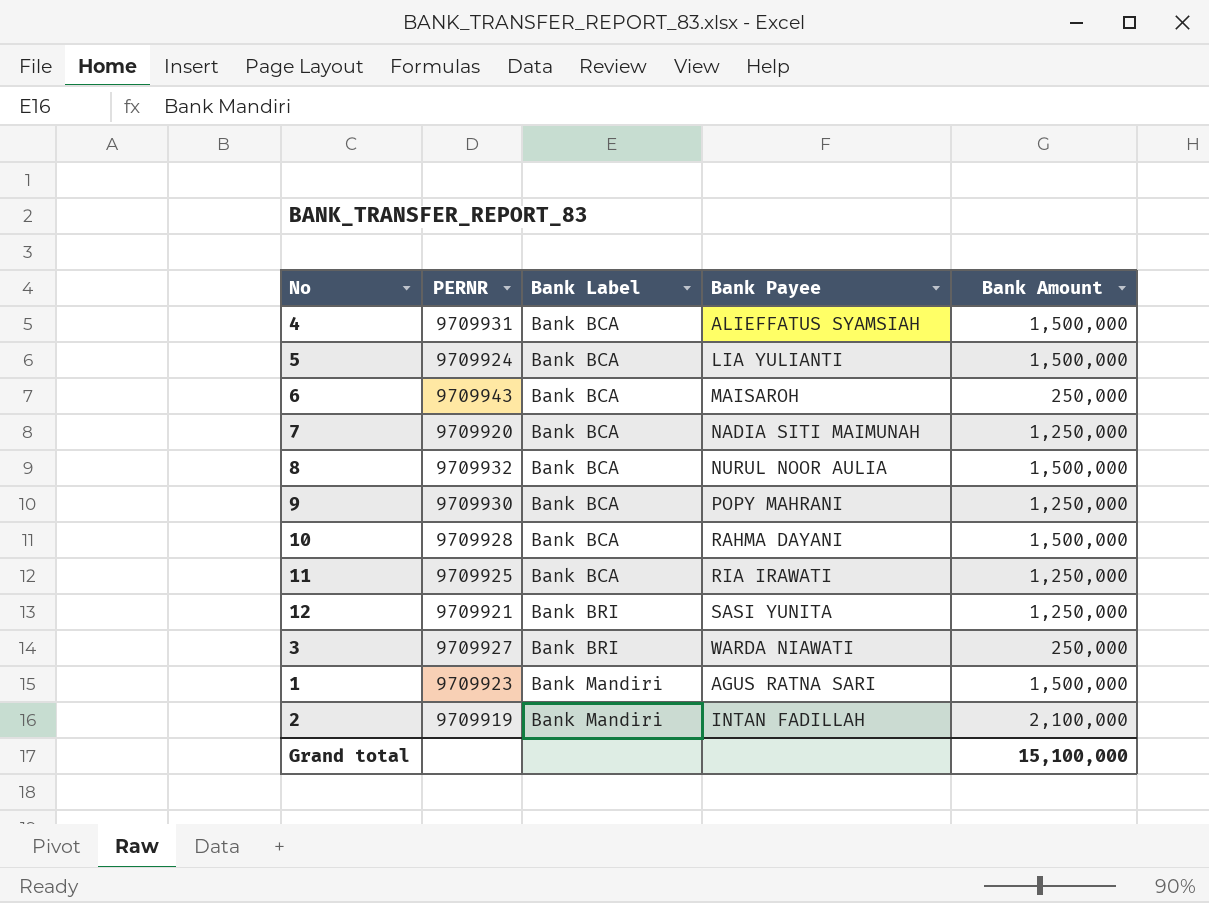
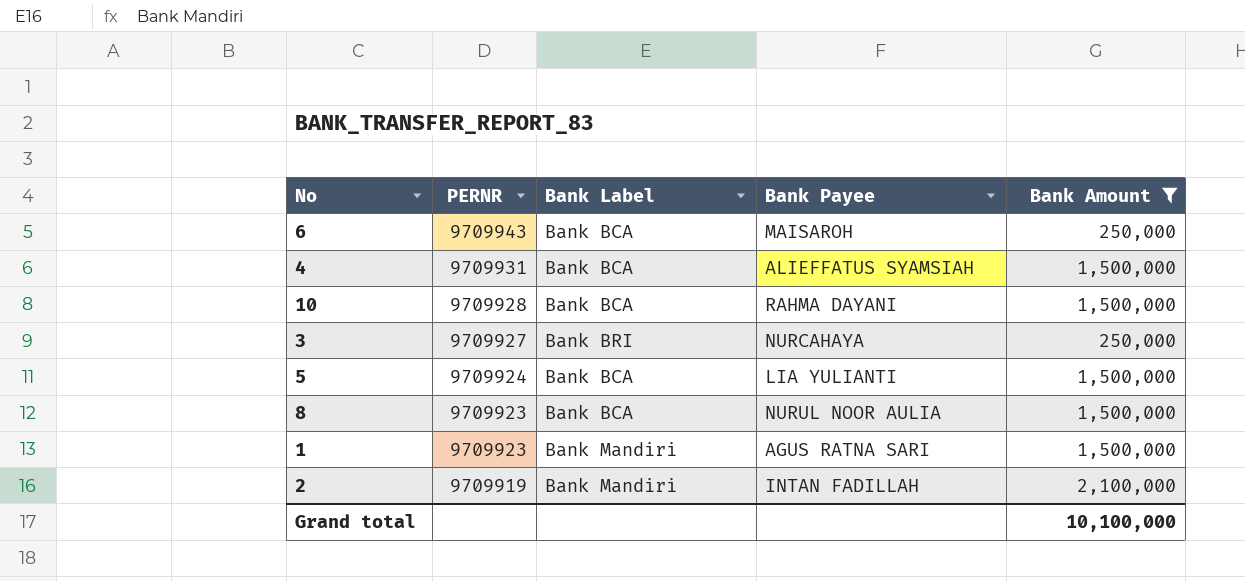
filter: none -> Bank Amount != 1,250,000
row order: Bank Label ascending -> PERNR descending
3 | Bank Payee: WARDA NIAWATI -> NURCAHAYA
8 | PERNR: 9709932 -> 9709923
Grand total | Bank Amount: 15,100,000 -> 10,100,000

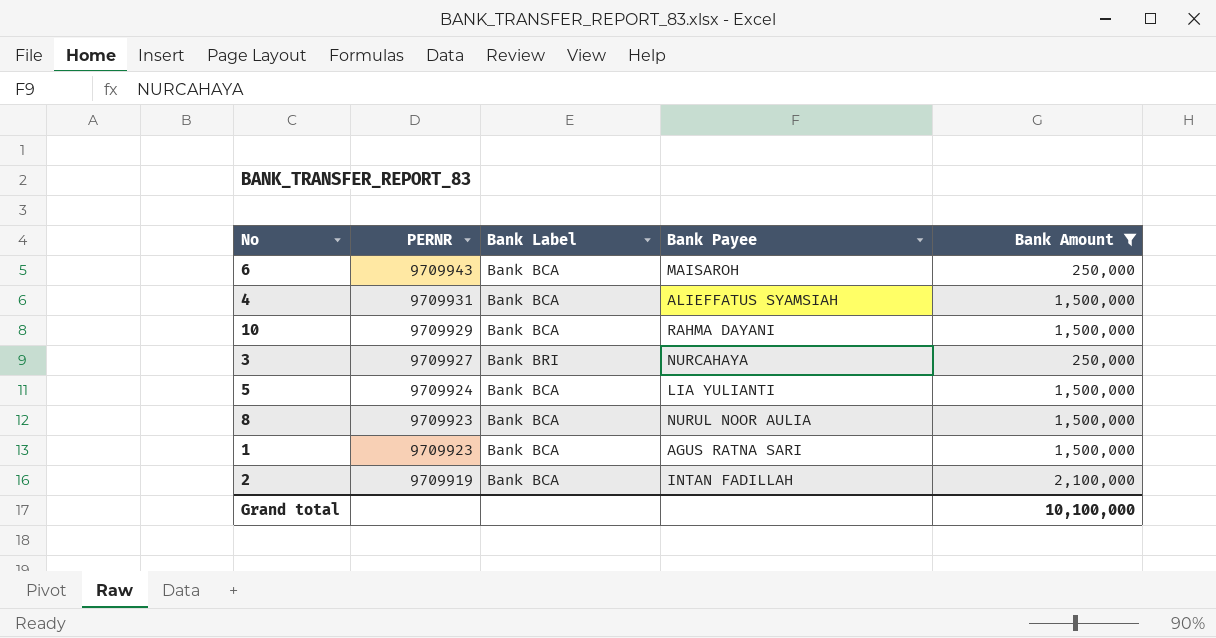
10 | PERNR: 9709928 -> 9709929
1 | Bank Label: Bank Mandiri -> Bank BCA
2 | Bank Label: Bank Mandiri -> Bank BCA

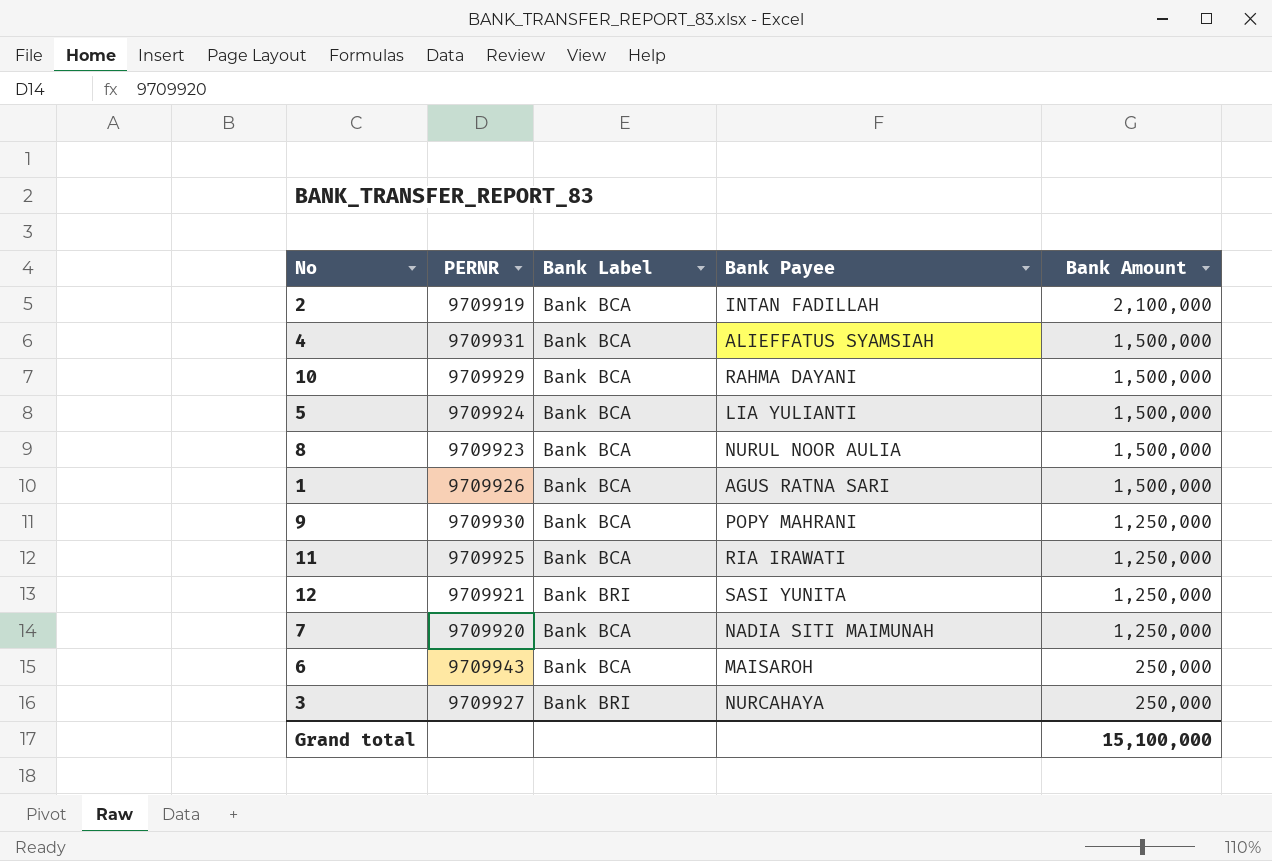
filter: Bank Amount != 1,250,000 -> none
row order: PERNR descending -> Bank Amount descending
1 | PERNR: 9709923 -> 9709926
Grand total | Bank Amount: 10,100,000 -> 15,100,000

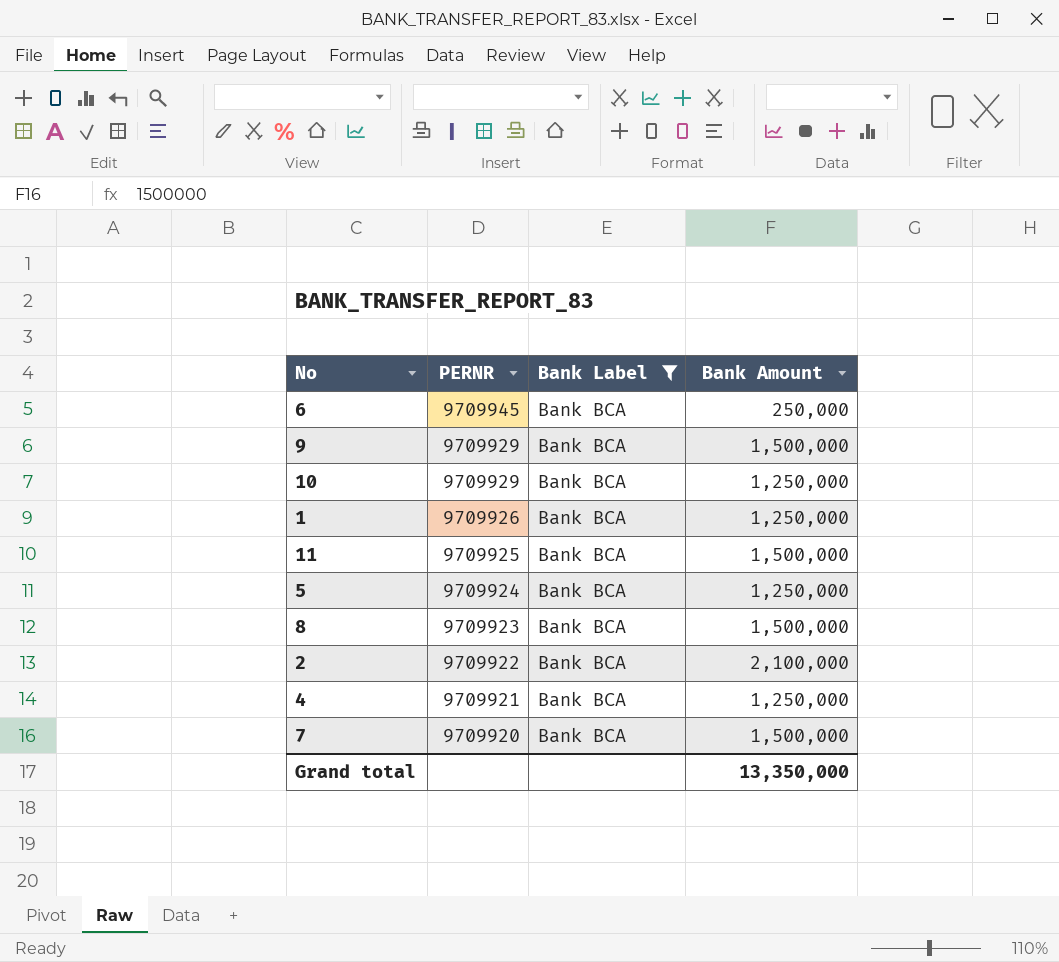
filter: none -> Bank Label = Bank BCA
row order: Bank Amount descending -> PERNR descending
column Bank Payee | position: 4 -> none
6 | PERNR: 9709943 -> 9709945
9 | PERNR: 9709930 -> 9709929
9 | Bank Amount: 1,250,000 -> 1,500,000
10 | Bank Amount: 1,500,000 -> 1,250,000
1 | Bank Amount: 1,500,000 -> 1,250,000
11 | Bank Amount: 1,250,000 -> 1,500,000
5 | Bank Amount: 1,500,000 -> 1,250,000
2 | PERNR: 9709919 -> 9709922
4 | PERNR: 9709931 -> 9709921
4 | Bank Amount: 1,500,000 -> 1,250,000
7 | Bank Amount: 1,250,000 -> 1,500,000
Grand total | Bank Amount: 15,100,000 -> 13,350,000

